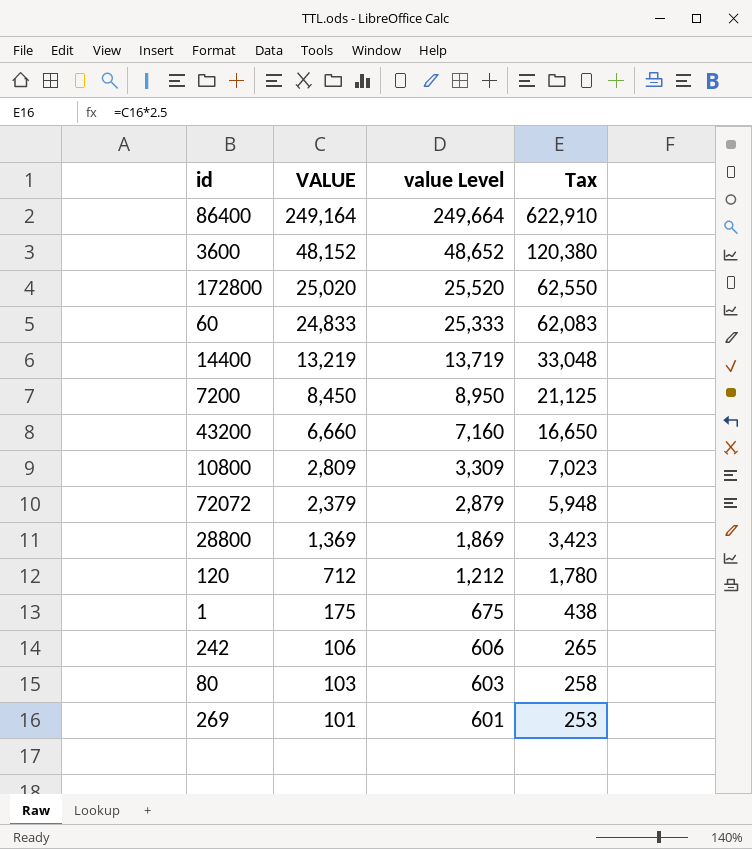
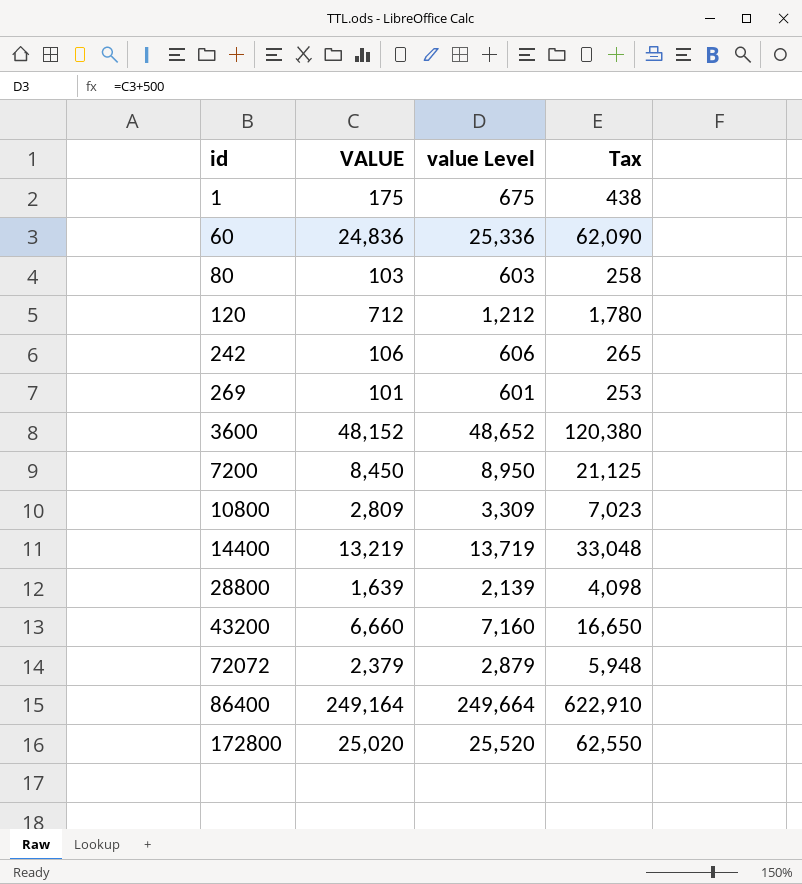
row order: VALUE descending -> id ascending
60 | VALUE: 24,833 -> 24,836
60 | value Level: 25,333 -> 25,336
60 | Tax: 62,083 -> 62,090
28800 | VALUE: 1,369 -> 1,639
28800 | value Level: 1,869 -> 2,139
28800 | Tax: 3,423 -> 4,098

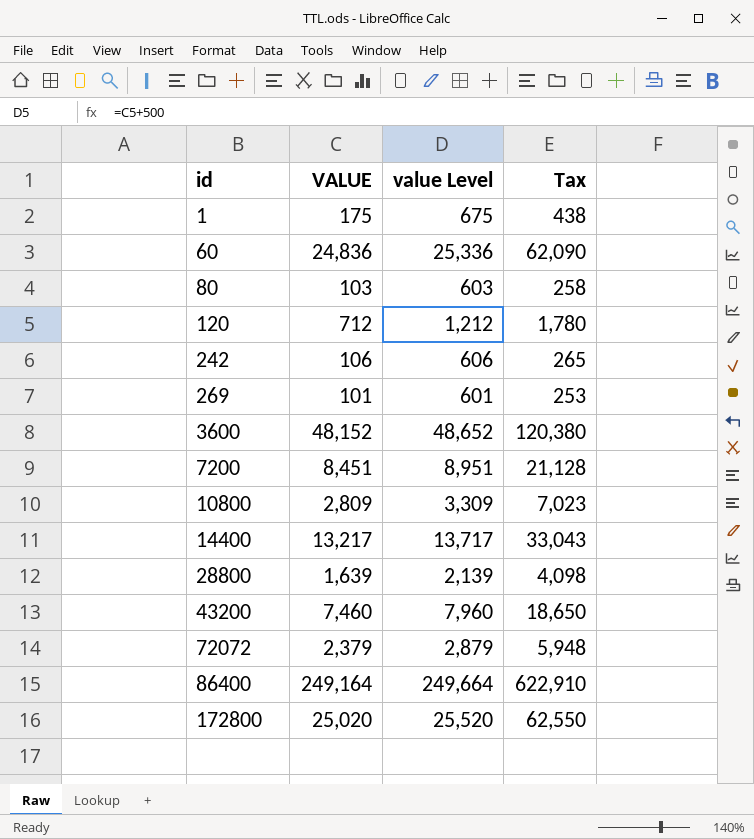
7200 | VALUE: 8,450 -> 8,451
7200 | value Level: 8,950 -> 8,951
7200 | Tax: 21,125 -> 21,128
14400 | VALUE: 13,219 -> 13,217
14400 | value Level: 13,719 -> 13,717
14400 | Tax: 33,048 -> 33,043
43200 | VALUE: 6,660 -> 7,460
43200 | value Level: 7,160 -> 7,960
43200 | Tax: 16,650 -> 18,650

